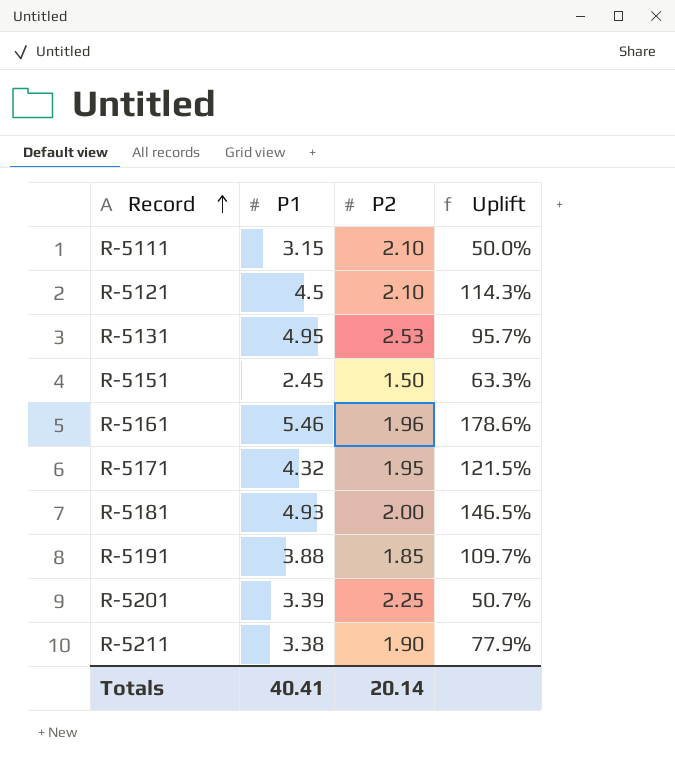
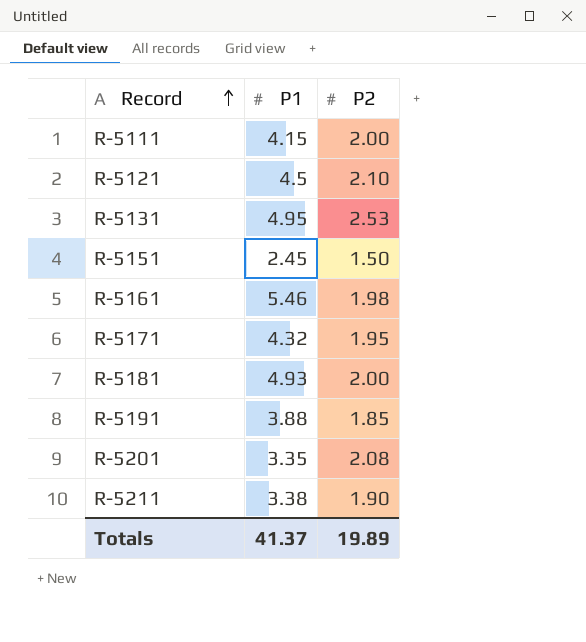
column Uplift | formula: ([P1] - [P2]) / [P2] -> none
R-5111 | P1: 3.15 -> 4.15
R-5111 | P2: 2.10 -> 2.00
R-5161 | P2: 1.96 -> 1.98
R-5201 | P1: 3.39 -> 3.35
R-5201 | P2: 2.25 -> 2.08
Totals | P1: 40.41 -> 41.37
Totals | P2: 20.14 -> 19.89

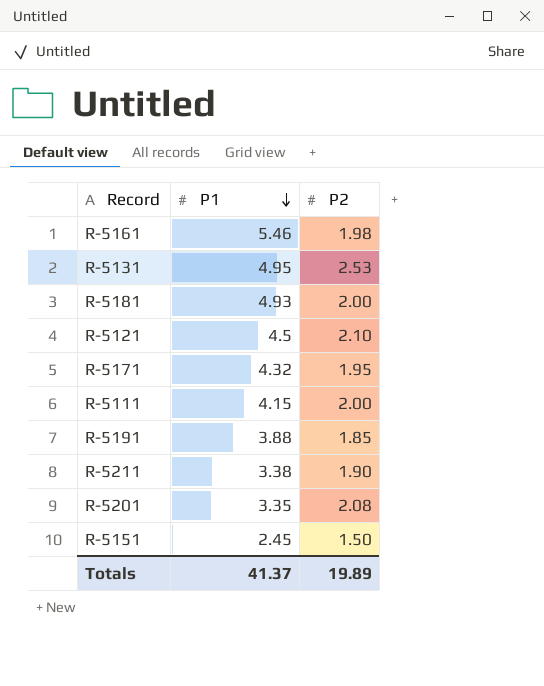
row order: Record ascending -> P1 descending

